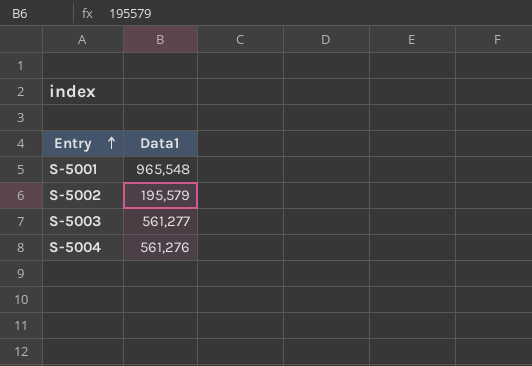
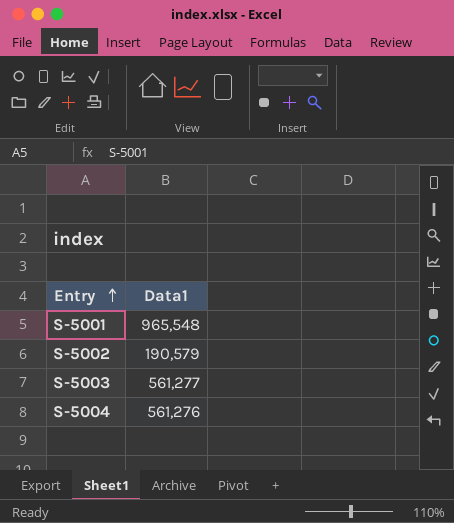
S-5002 | Data1: 195,579 -> 190,579

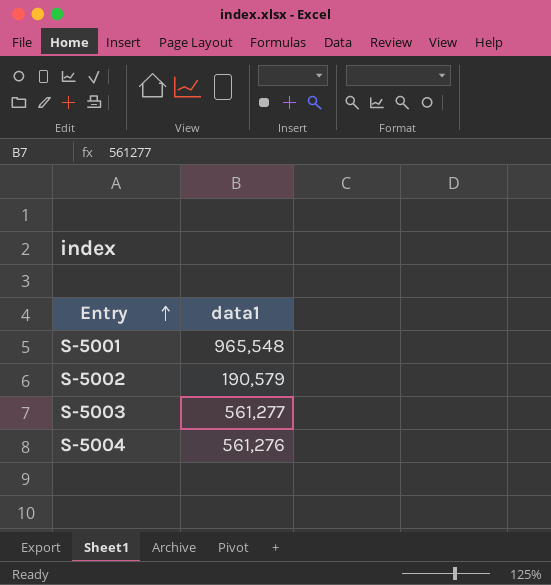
column name: Data1 -> data1

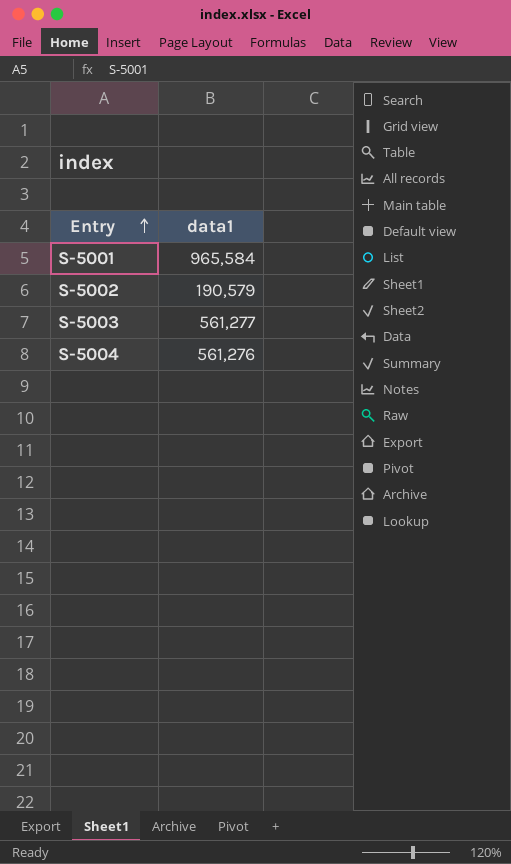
S-5001 | data1: 965,548 -> 965,584

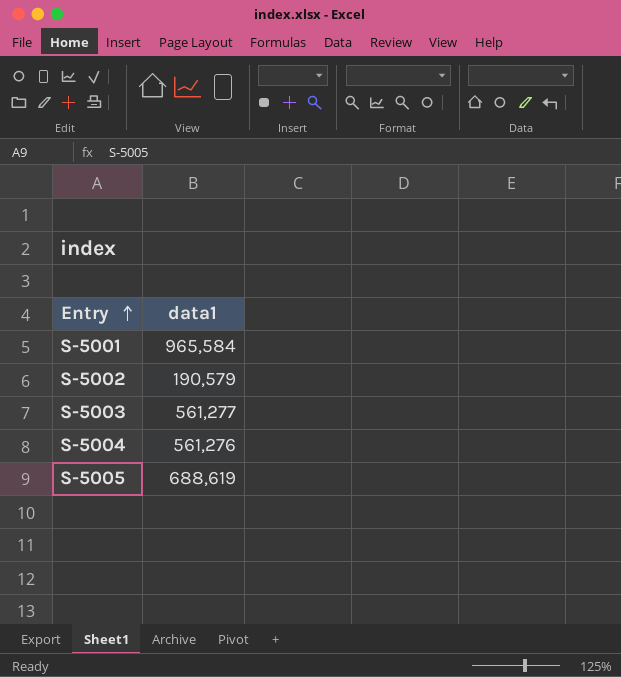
row S-5005: none -> 688,619

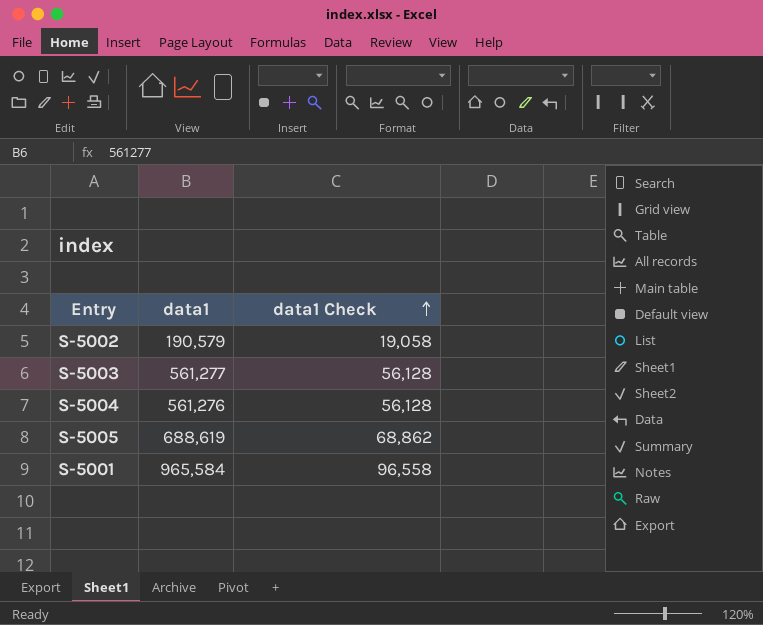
row order: Entry ascending -> data1 Check ascending
column data1 Check | formula: none -> [data1] * 0.1

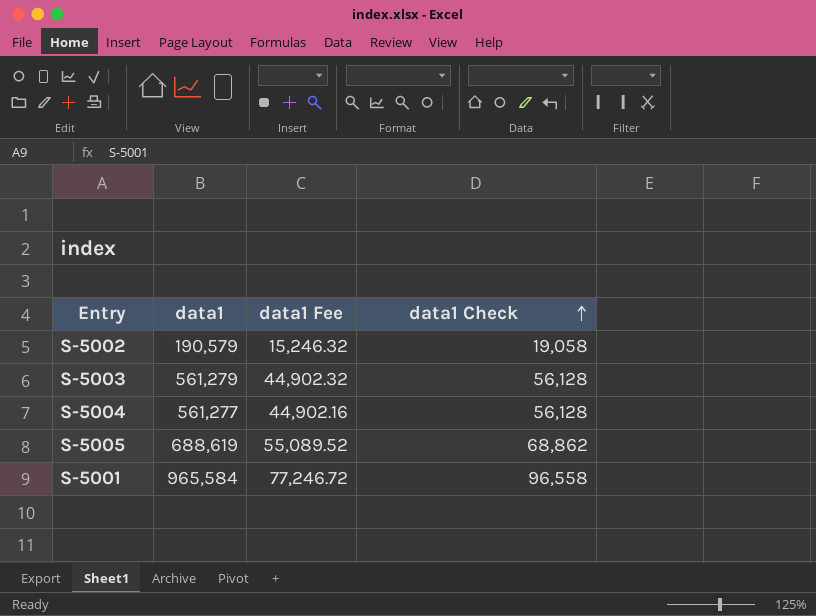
column data1 Fee | formula: none -> [data1] * 0.08
S-5003 | data1: 561,277 -> 561,279
S-5004 | data1: 561,276 -> 561,277

